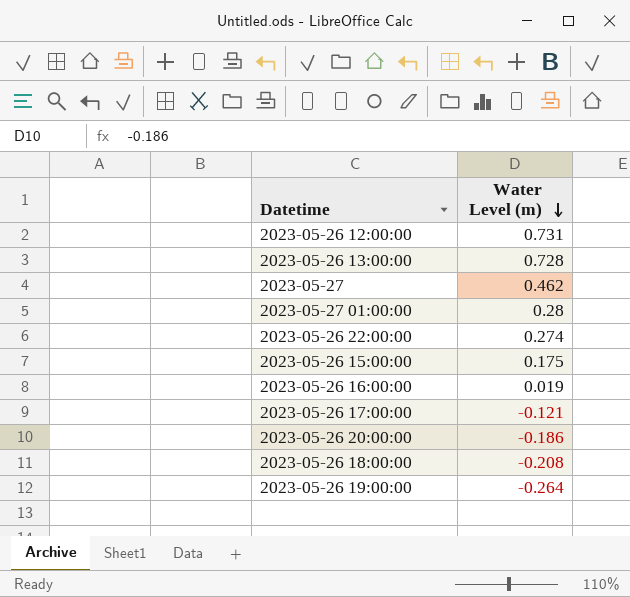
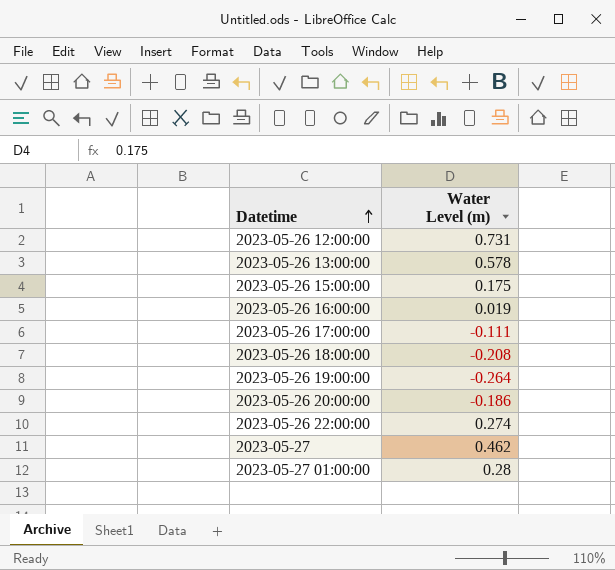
row order: Water Level (m) descending -> Datetime ascending
2023-05-26 13:00:00 | Water Level (m): 0.728 -> 0.578
2023-05-26 17:00:00 | Water Level (m): -0.121 -> -0.111

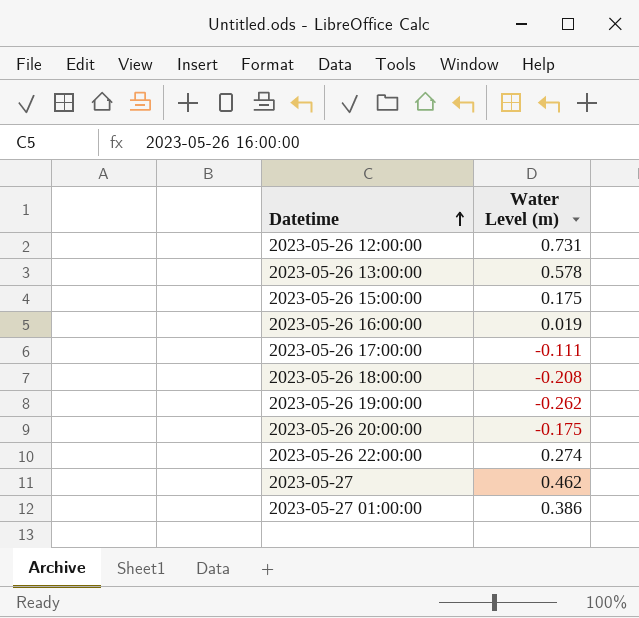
2023-05-26 19:00:00 | Water Level (m): -0.264 -> -0.262
2023-05-26 20:00:00 | Water Level (m): -0.186 -> -0.175
2023-05-27 01:00:00 | Water Level (m): 0.28 -> 0.386

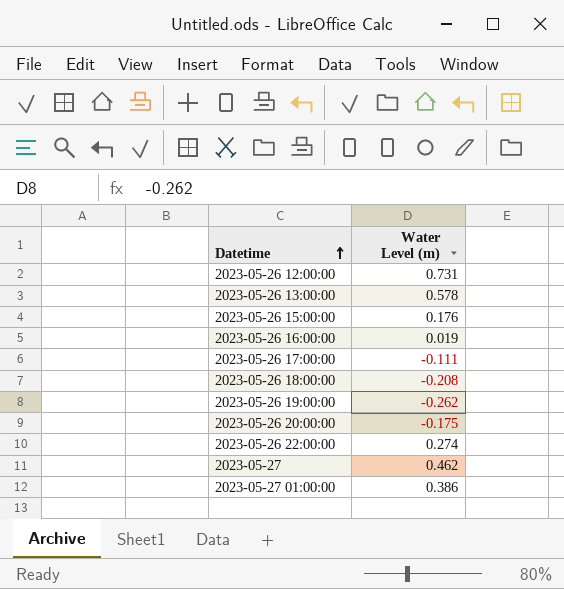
2023-05-26 15:00:00 | Water Level (m): 0.175 -> 0.176

